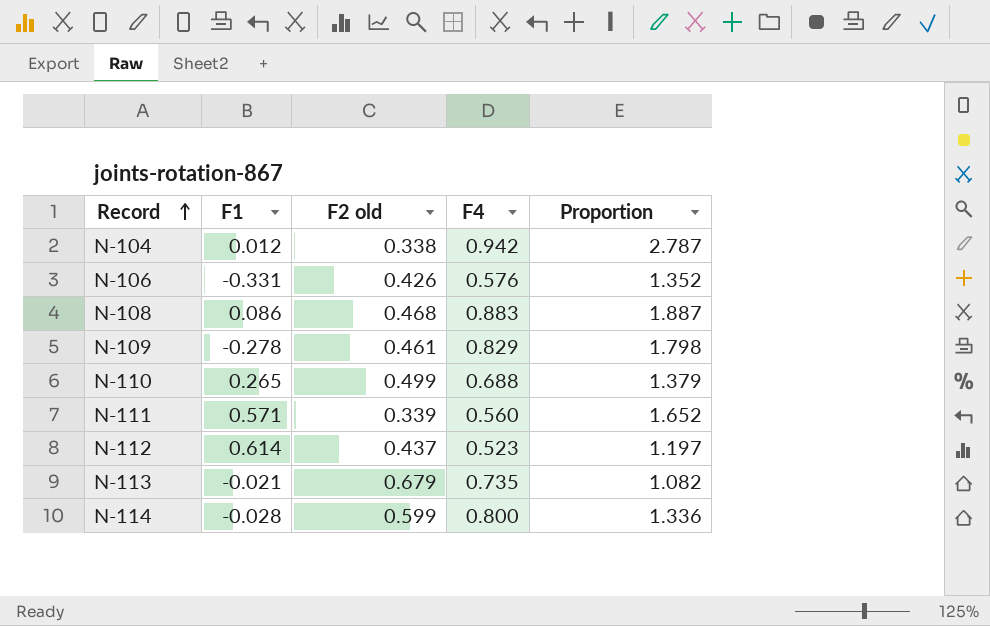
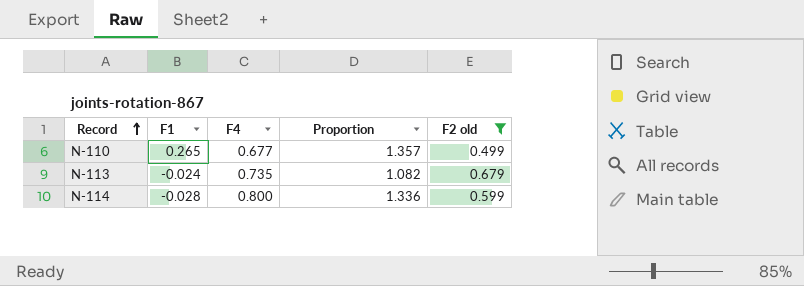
filter: none -> F2 old >= 0.499
column F2 old | position: 3 -> 5
N-110 | F4: 0.688 -> 0.677
N-110 | Proportion: 1.379 -> 1.357
N-113 | F1: -0.021 -> -0.024

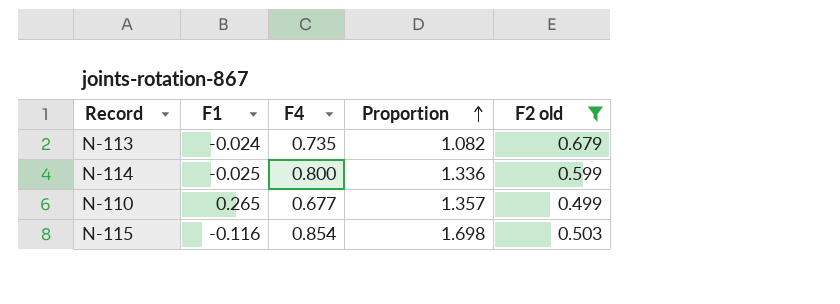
row order: Record ascending -> Proportion ascending
N-114 | F1: -0.028 -> -0.025
row N-115: none -> -0.116 | 0.854 | 1.698 | 0.503

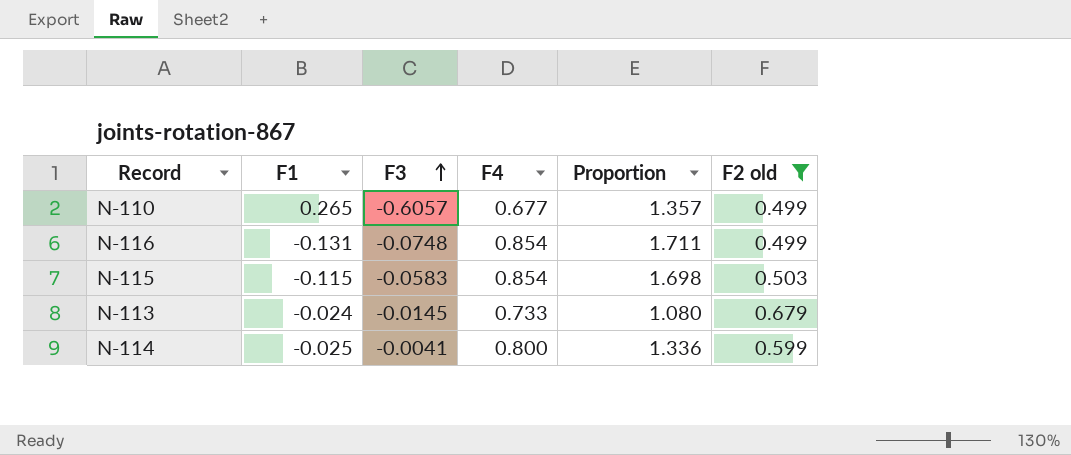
row order: Proportion ascending -> F3 ascending
column F3 | position: none -> 3
row N-116: none -> -0.131 | -0.0748 | 0.854 | 1.711 | 0.499
N-115 | F1: -0.116 -> -0.115
N-113 | F4: 0.735 -> 0.733
N-113 | Proportion: 1.082 -> 1.080

